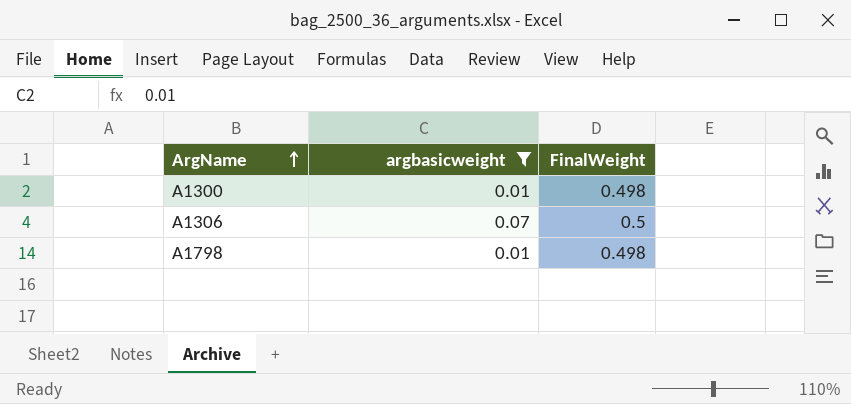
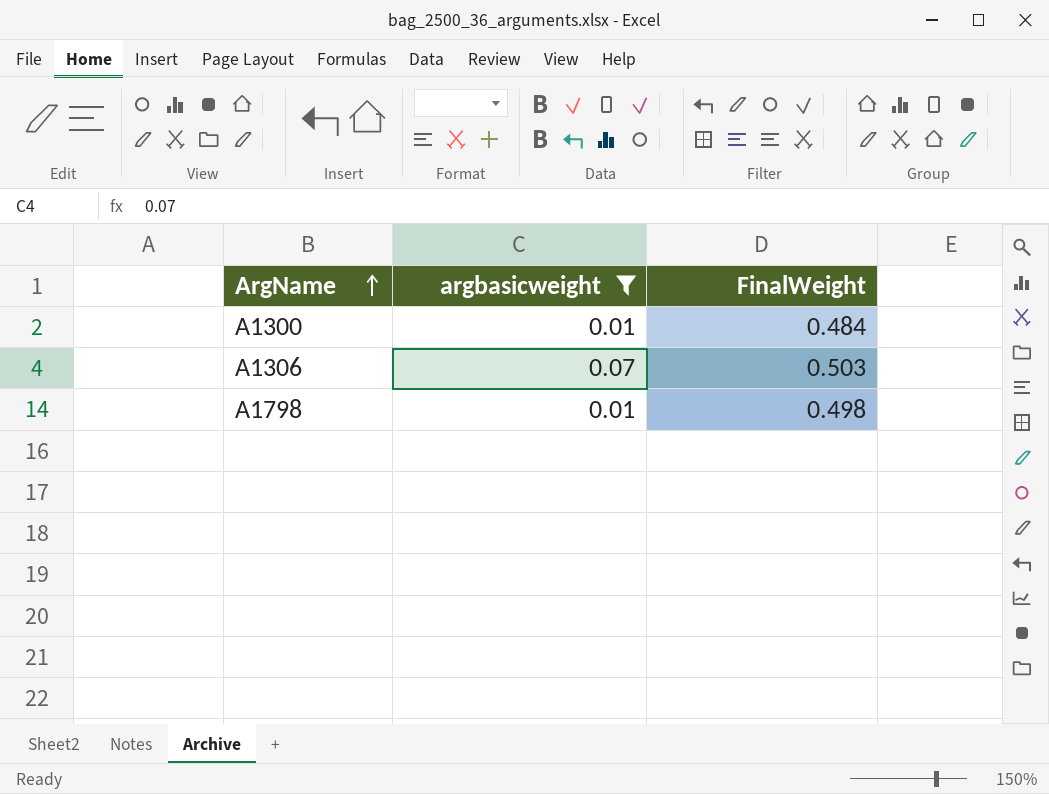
A1300 | FinalWeight: 0.498 -> 0.484
A1306 | FinalWeight: 0.5 -> 0.503

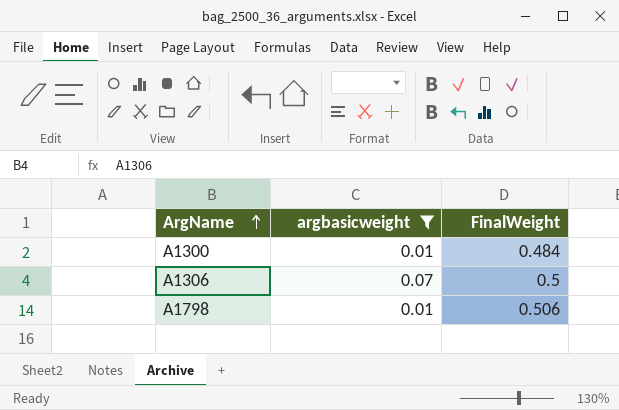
A1306 | FinalWeight: 0.503 -> 0.5
A1798 | FinalWeight: 0.498 -> 0.506

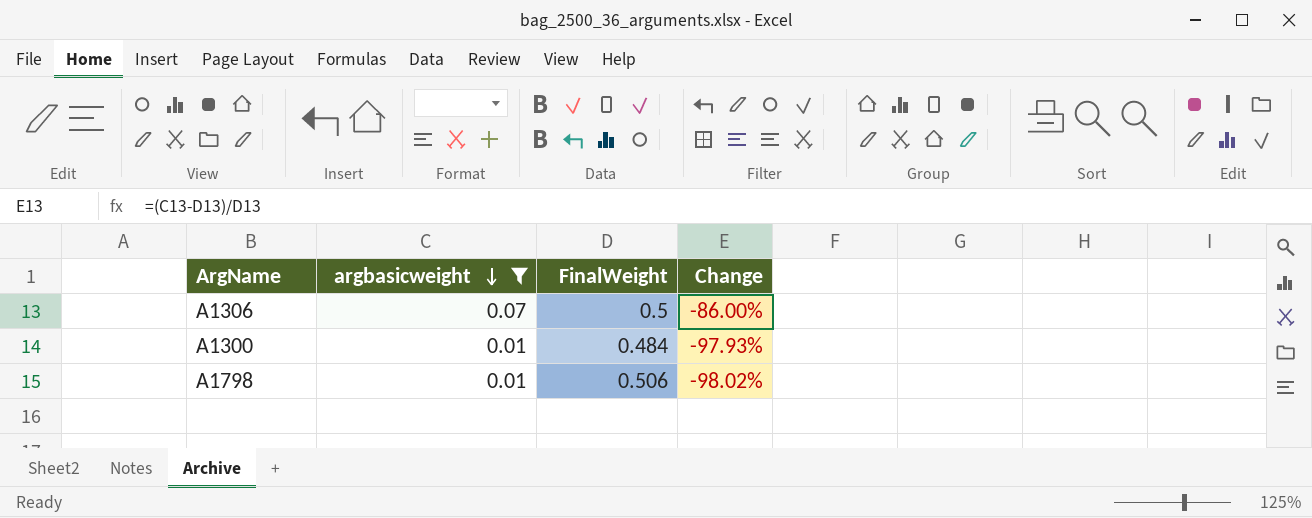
row order: ArgName ascending -> argbasicweight descending
column Change | formula: none -> ([argbasicweight] - [FinalWeight]) / [FinalWeight]

